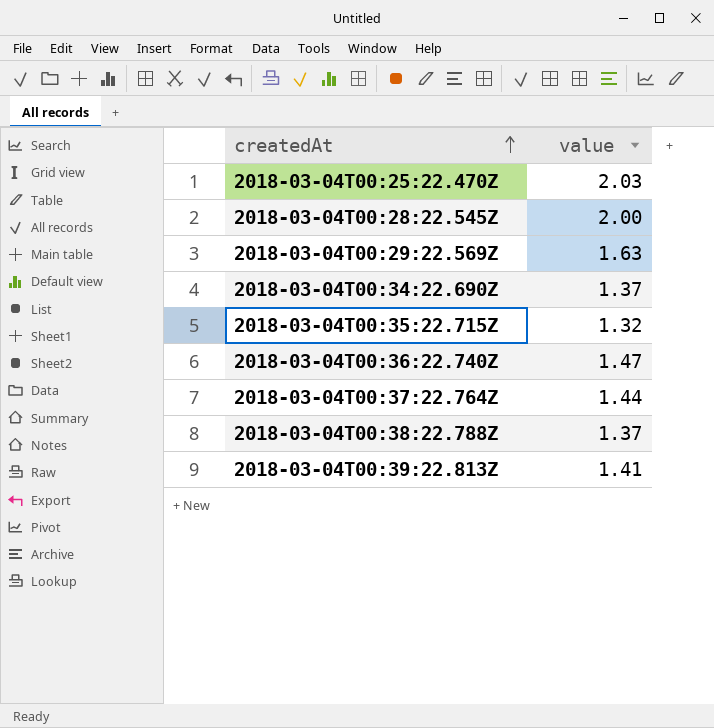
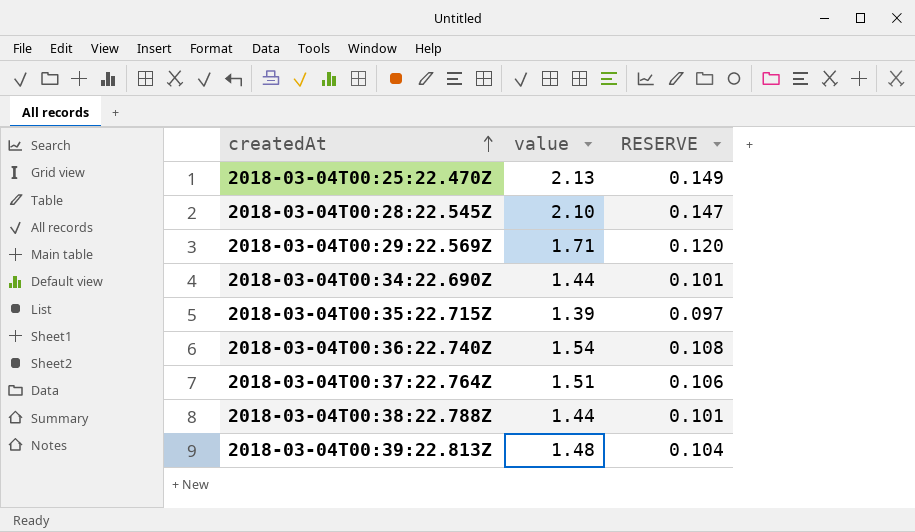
column RESERVE | formula: none -> [value] * 0.07
2018-03-04T00:25:22.470Z | value: 2.03 -> 2.13
2018-03-04T00:28:22.545Z | value: 2.00 -> 2.10
2018-03-04T00:29:22.569Z | value: 1.63 -> 1.71
2018-03-04T00:34:22.690Z | value: 1.37 -> 1.44
2018-03-04T00:35:22.715Z | value: 1.32 -> 1.39
2018-03-04T00:36:22.740Z | value: 1.47 -> 1.54
2018-03-04T00:37:22.764Z | value: 1.44 -> 1.51
2018-03-04T00:38:22.788Z | value: 1.37 -> 1.44
2018-03-04T00:39:22.813Z | value: 1.41 -> 1.48

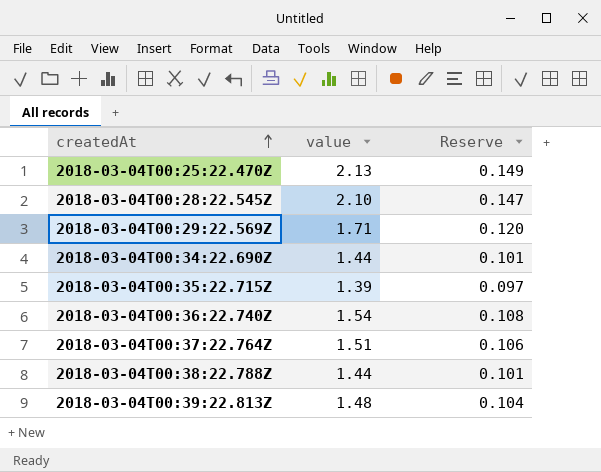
column name: RESERVE -> Reserve

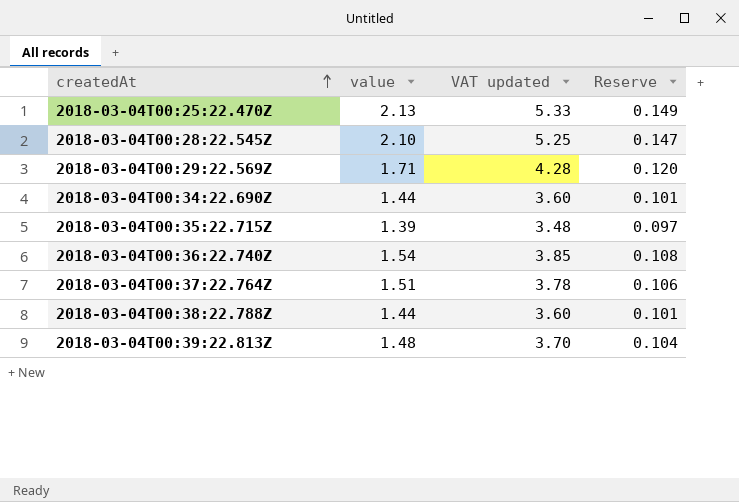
column VAT updated | formula: none -> [value] * 2.5

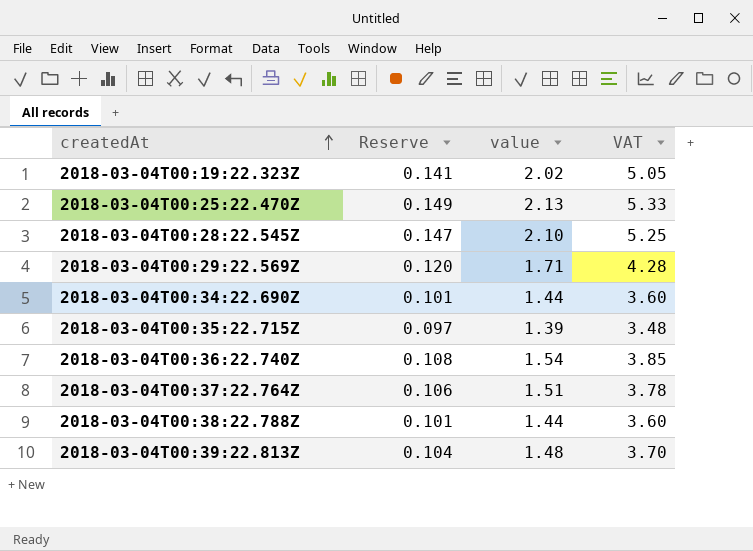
column Reserve | position: 4 -> 2
column name: VAT updated -> VAT
row 2018-03-04T00:19:22.323Z: none -> 0.141 | 2.02 | 5.05

